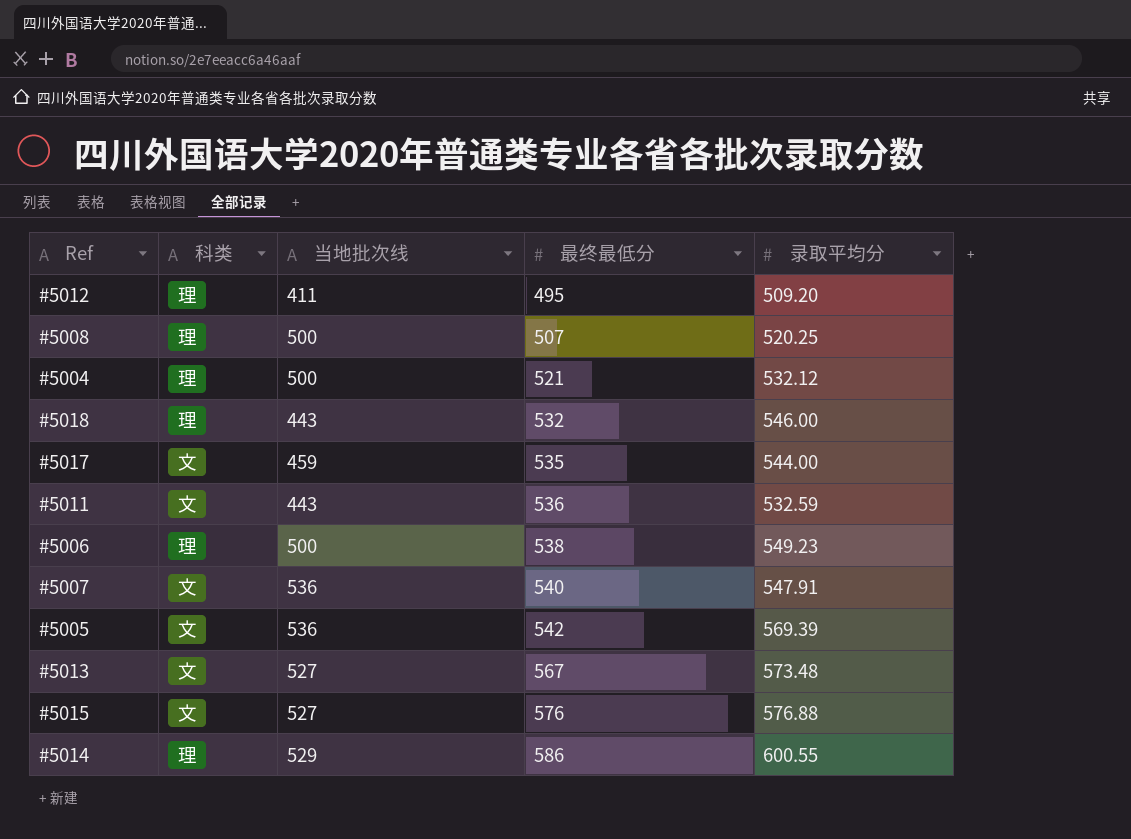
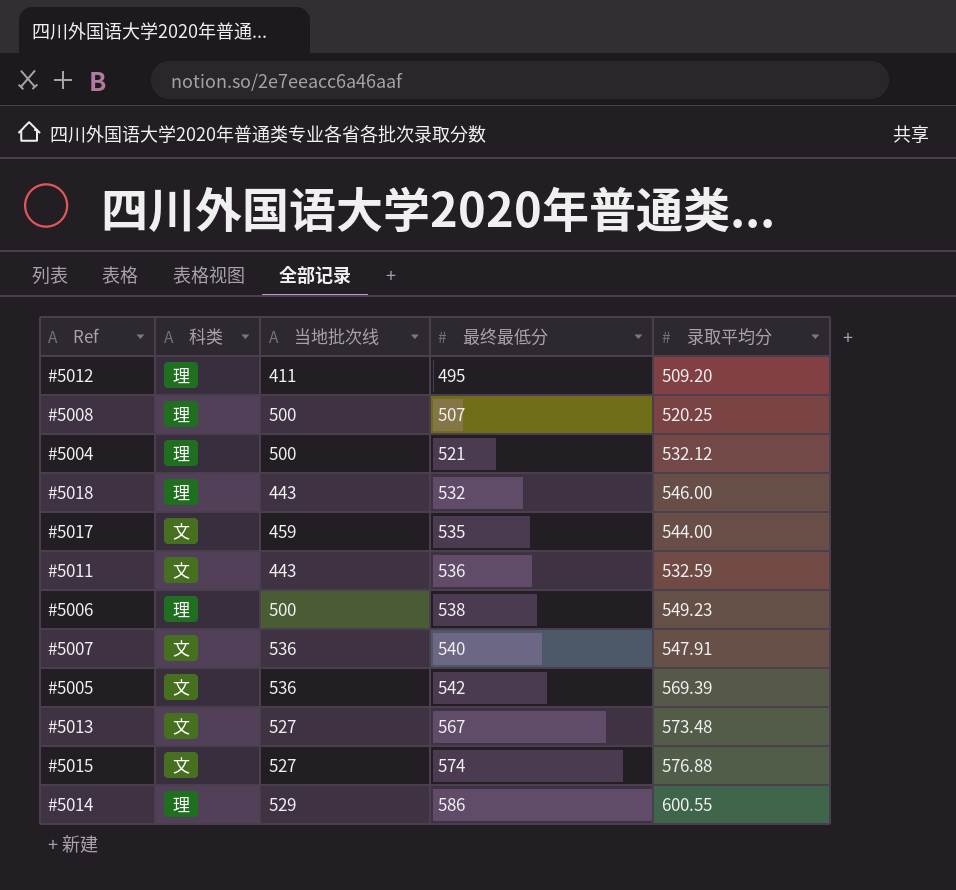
#5015 | 最终最低分: 576 -> 574

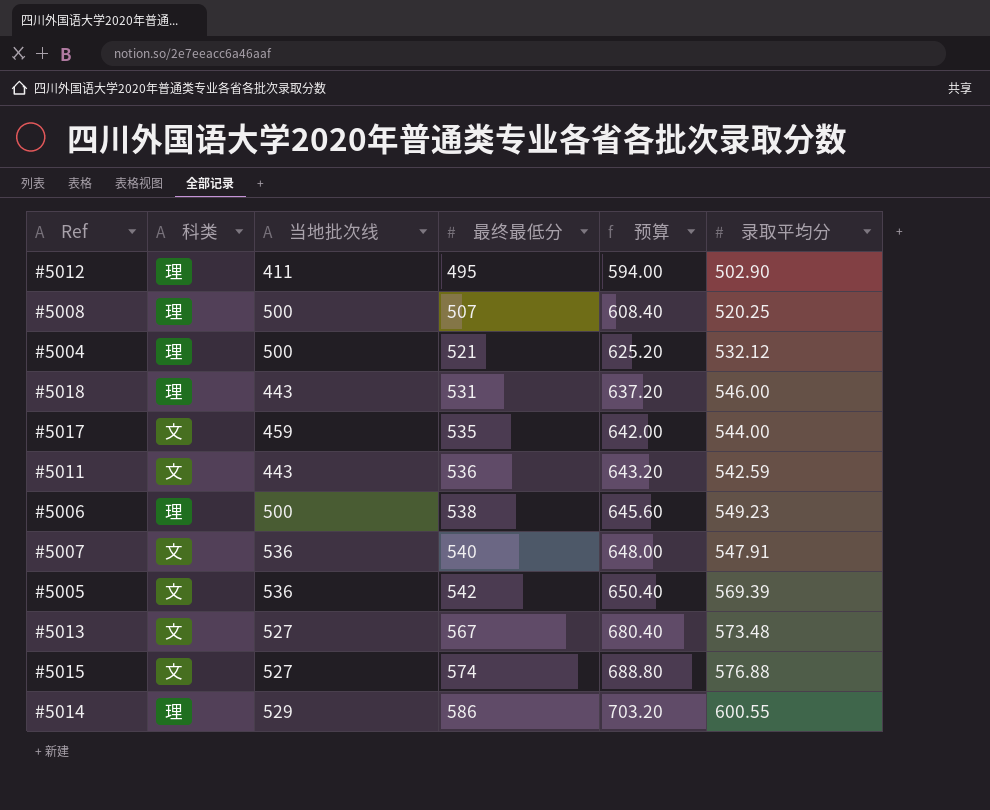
column 预算 | formula: none -> [最终最低分] * 1.2
#5012 | 录取平均分: 509.20 -> 502.90
#5018 | 最终最低分: 532 -> 531
#5011 | 录取平均分: 532.59 -> 542.59

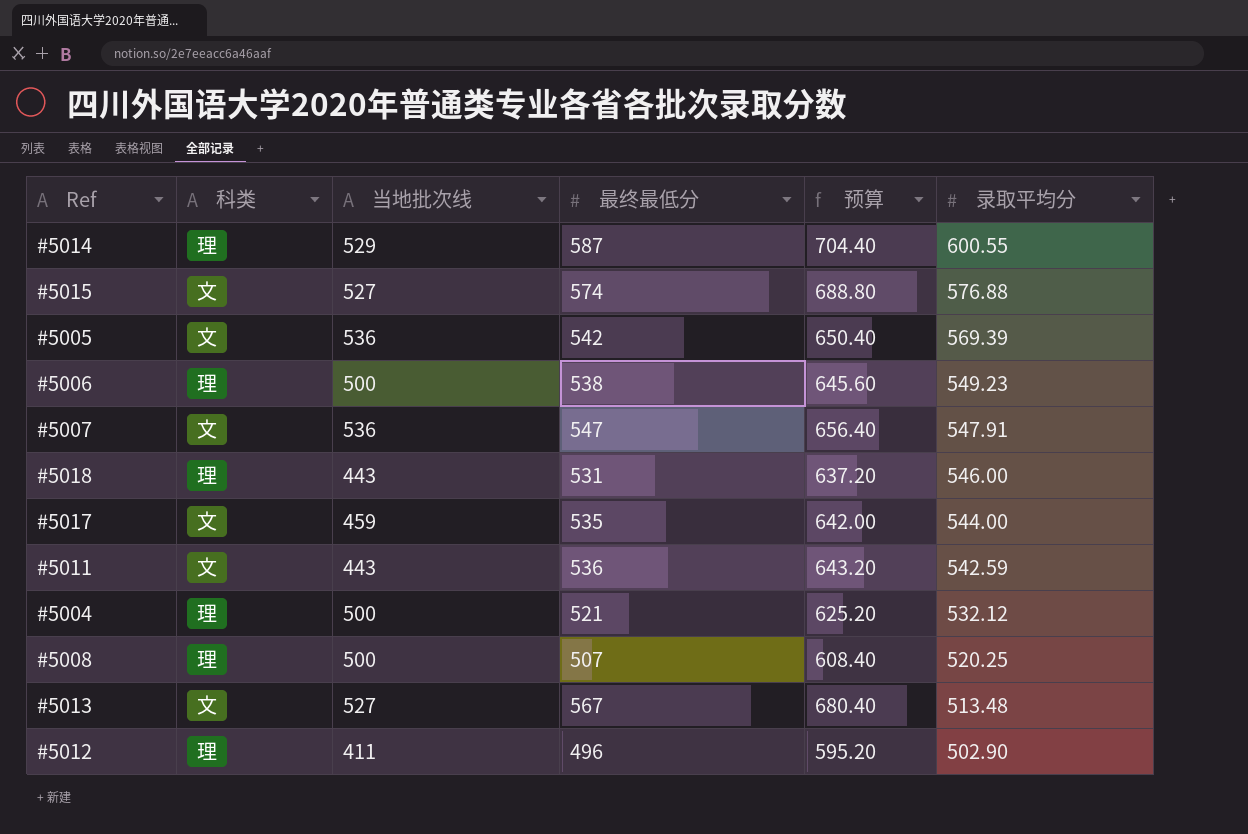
row order: 最终最低分 ascending -> 录取平均分 descending
#5014 | 最终最低分: 586 -> 587
#5014 | 预算: 703.20 -> 704.40
#5007 | 最终最低分: 540 -> 547
#5007 | 预算: 648.00 -> 656.40
#5013 | 录取平均分: 573.48 -> 513.48
#5012 | 最终最低分: 495 -> 496
#5012 | 预算: 594.00 -> 595.20

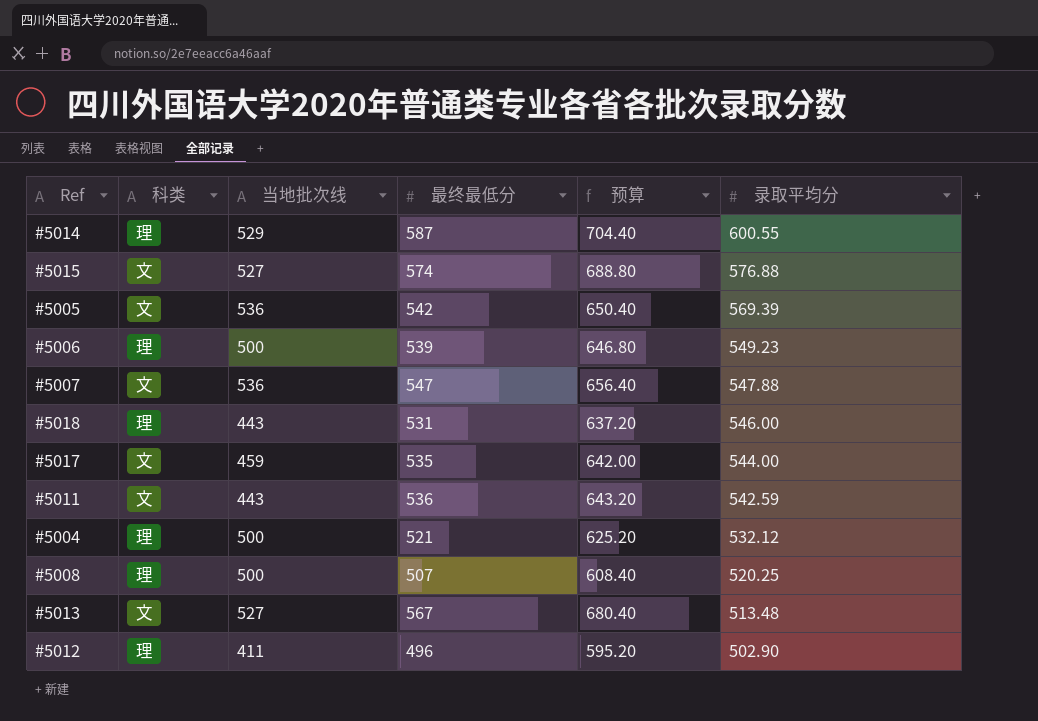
#5006 | 最终最低分: 538 -> 539
#5006 | 预算: 645.60 -> 646.80
#5007 | 录取平均分: 547.91 -> 547.88

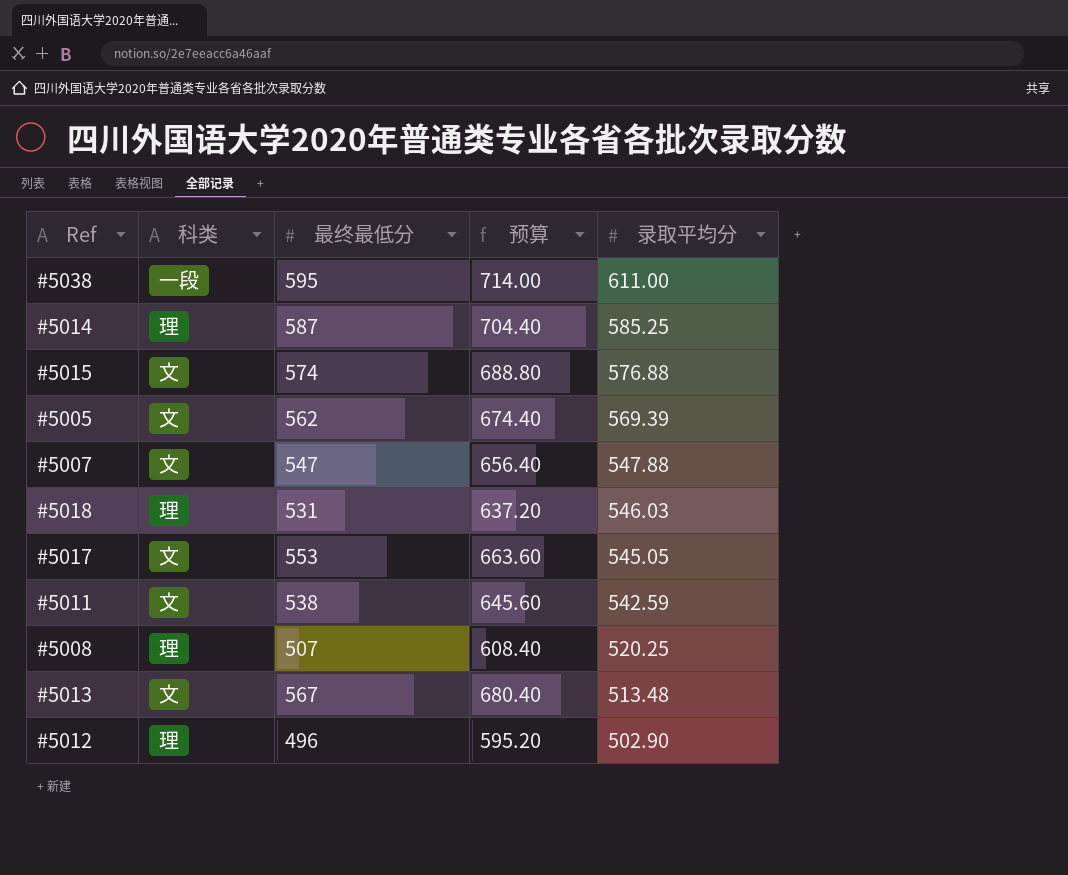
column 当地批次线 | position: 3 -> none
row #5006: 理 | 500 | 539 | 646.80 | 549.23 -> none
row #5004: 理 | 500 | 521 | 625.20 | 532.12 -> none
row #5038: none -> 一段 | 595 | 714.00 | 611.00
#5014 | 录取平均分: 600.55 -> 585.25
#5005 | 最终最低分: 542 -> 562
#5005 | 预算: 650.40 -> 674.40
#5018 | 录取平均分: 546.00 -> 546.03
#5017 | 最终最低分: 535 -> 553
#5017 | 预算: 642.00 -> 663.60
#5017 | 录取平均分: 544.00 -> 545.05
#5011 | 最终最低分: 536 -> 538
#5011 | 预算: 643.20 -> 645.60

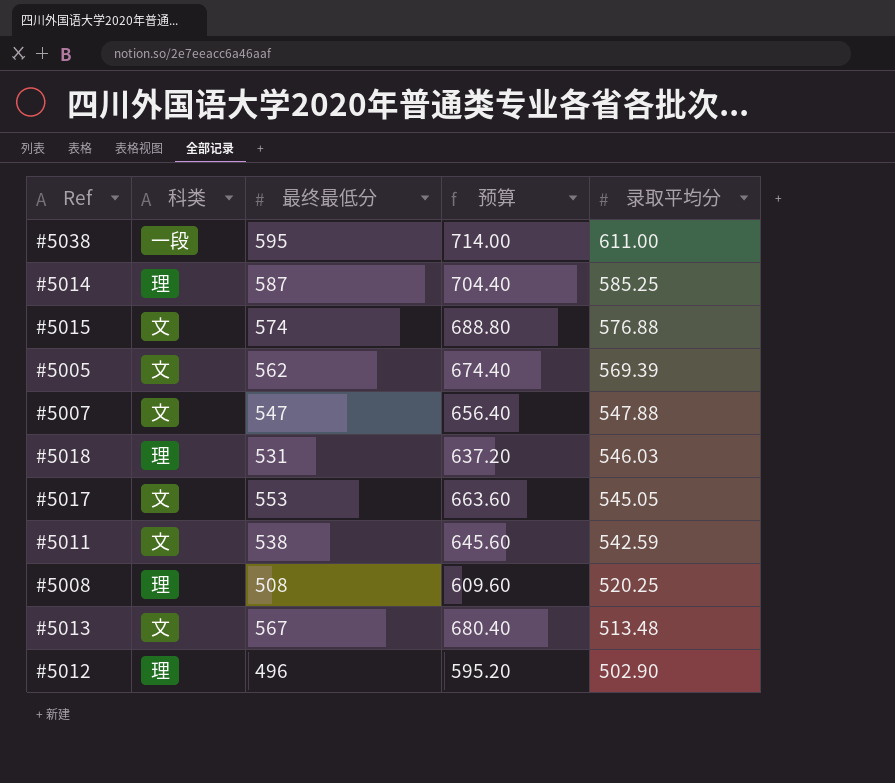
#5008 | 最终最低分: 507 -> 508
#5008 | 预算: 608.40 -> 609.60

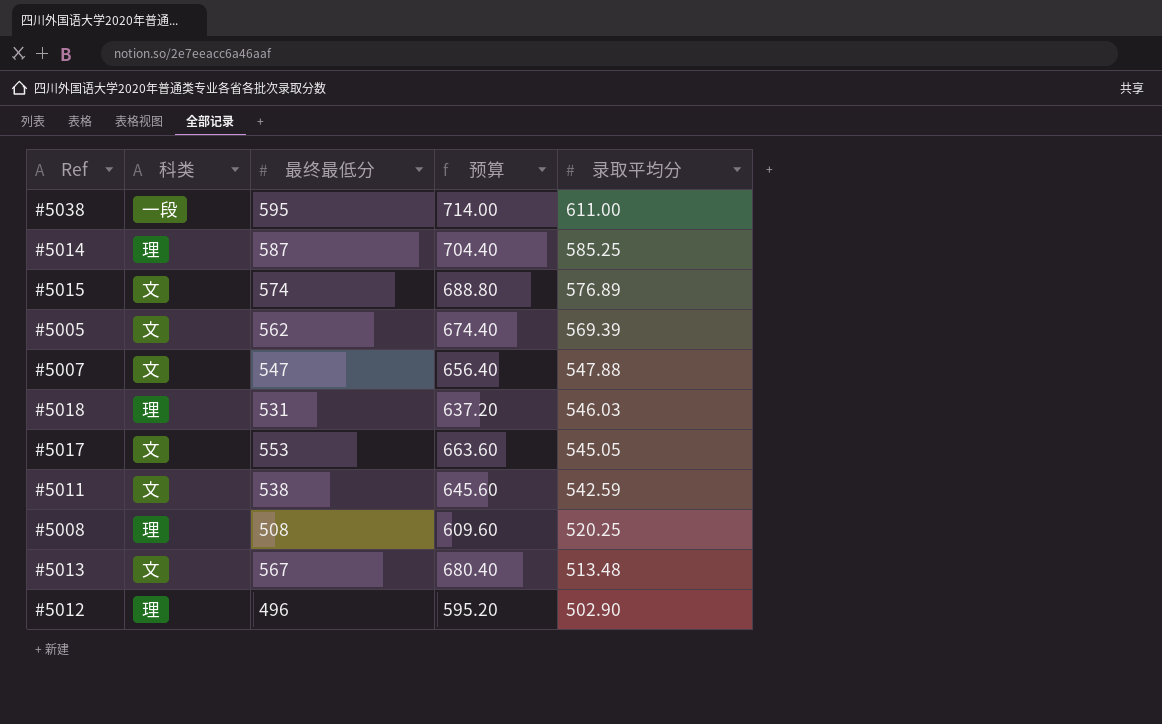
#5015 | 录取平均分: 576.88 -> 576.89

